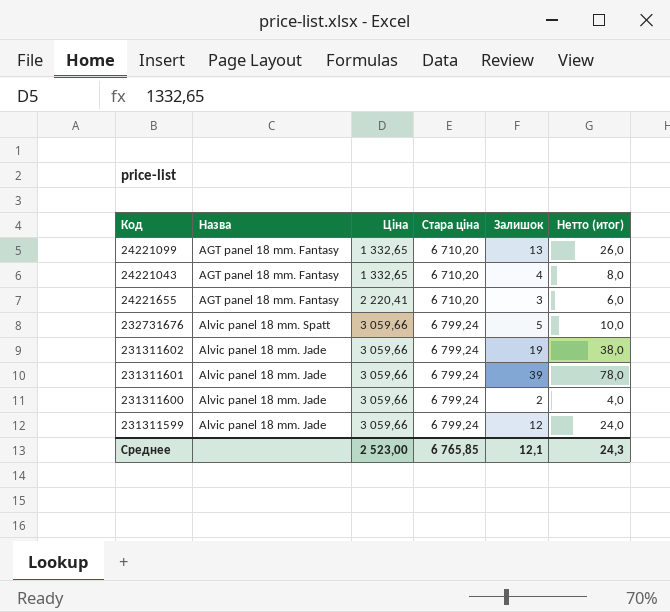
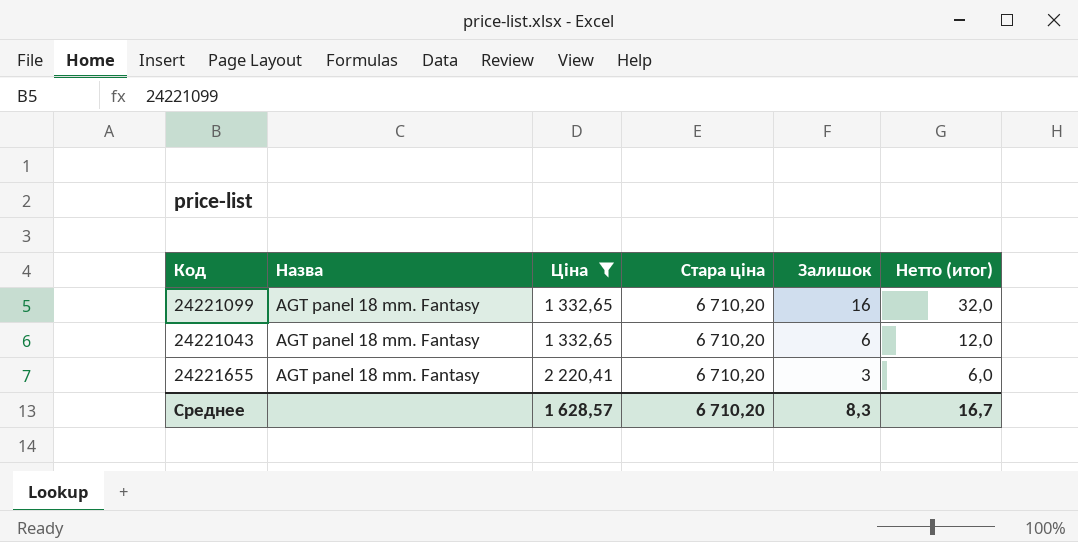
filter: none -> Ціна != 3 059,66
24221099 | Залишок: 13 -> 16
24221099 | Нетто (итог): 26,0 -> 32,0
24221043 | Залишок: 4 -> 6
24221043 | Нетто (итог): 8,0 -> 12,0
Среднее | Ціна: 2 523,00 -> 1 628,57
Среднее | Стара ціна: 6 765,85 -> 6 710,20
Среднее | Залишок: 12,1 -> 8,3
Среднее | Нетто (итог): 24,3 -> 16,7

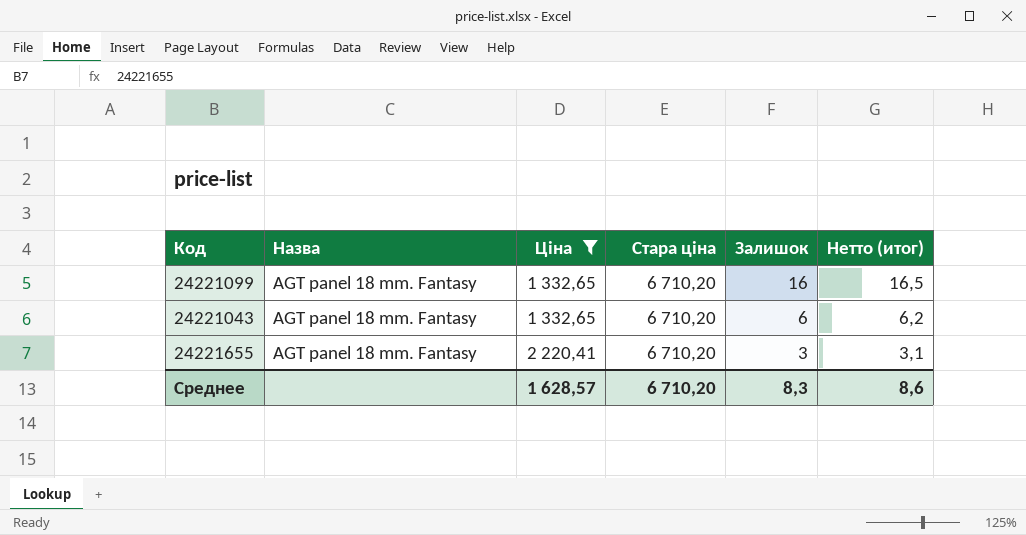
column Нетто (итог) | formula: [Залишок] * 2 -> [Залишок] * 1,03
Среднее | Нетто (итог): 16,7 -> 8,6

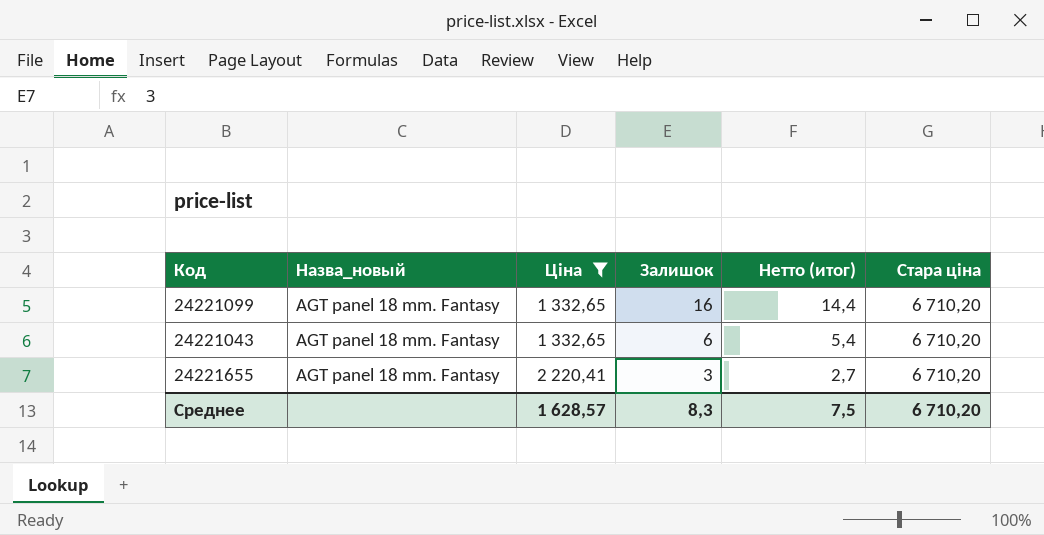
column name: Назва -> Назва_новый
column Нетто (итог) | formula: [Залишок] * 1,03 -> [Залишок] * 0,9
column Стара ціна | position: 4 -> 6
Среднее | Нетто (итог): 8,6 -> 7,5

